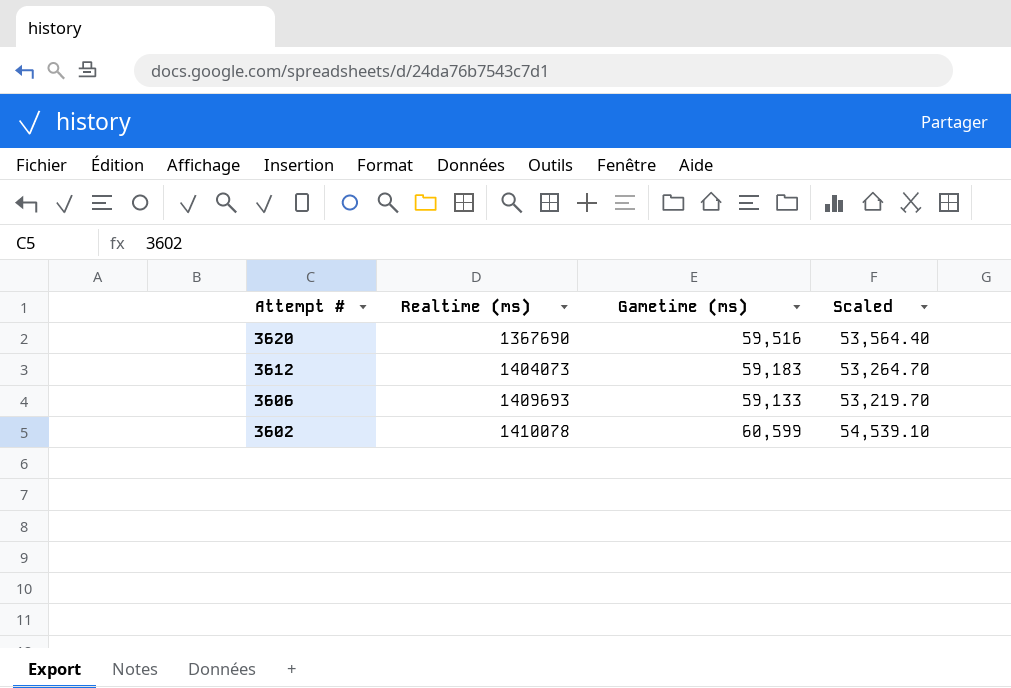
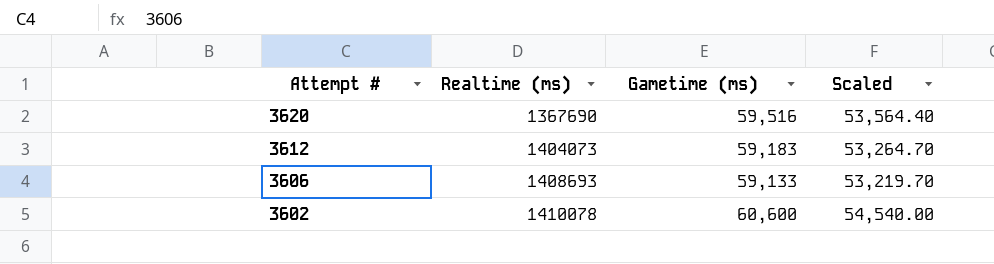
3606 | Realtime (ms): 1409693 -> 1408693
3602 | Gametime (ms): 60,599 -> 60,600
3602 | Scaled: 54,539.10 -> 54,540.00

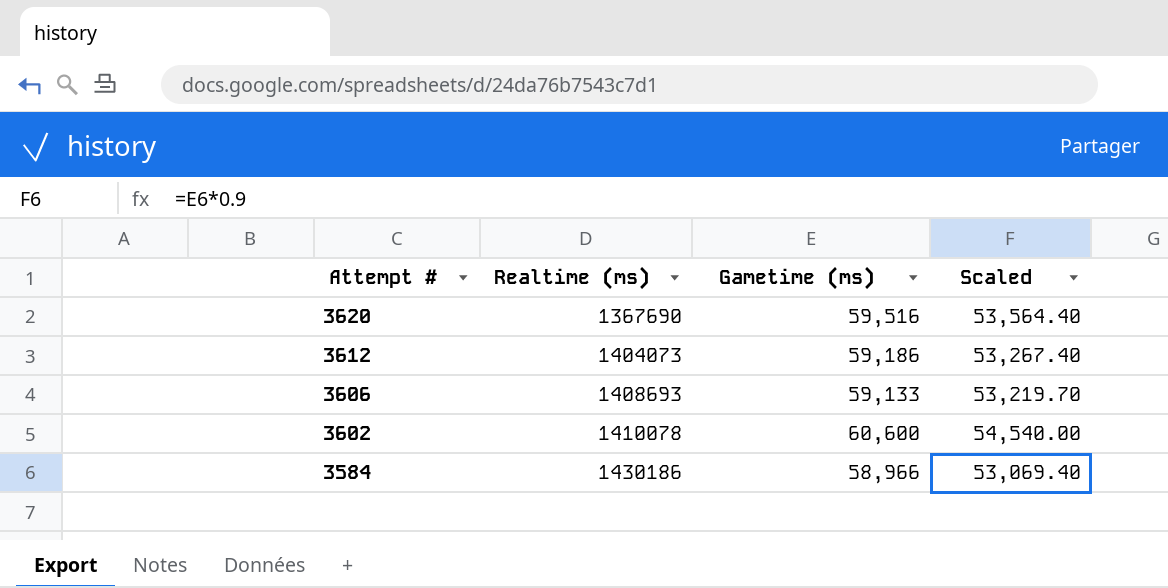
3612 | Gametime (ms): 59,183 -> 59,186
3612 | Scaled: 53,264.70 -> 53,267.40
row 3584: none -> 1430186 | 58,966 | 53,069.40

